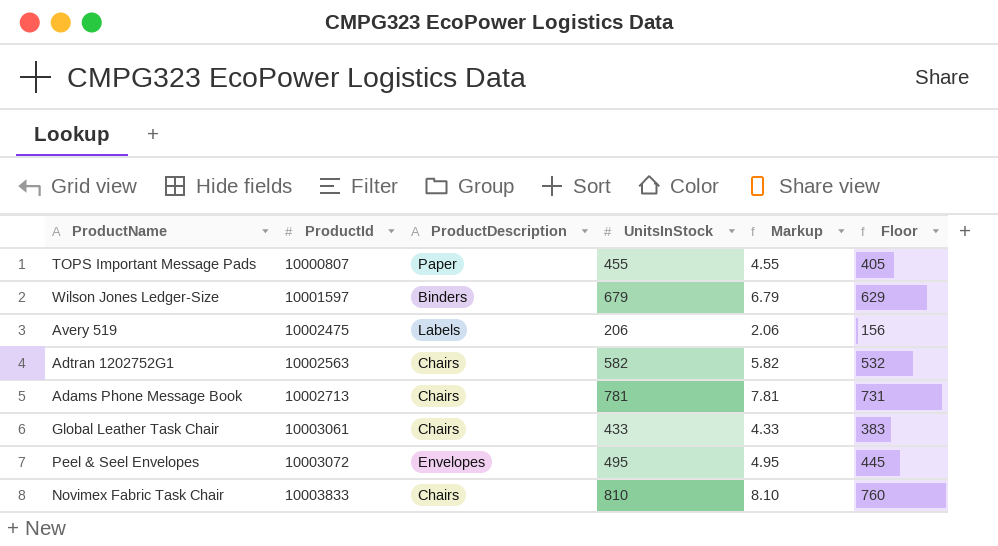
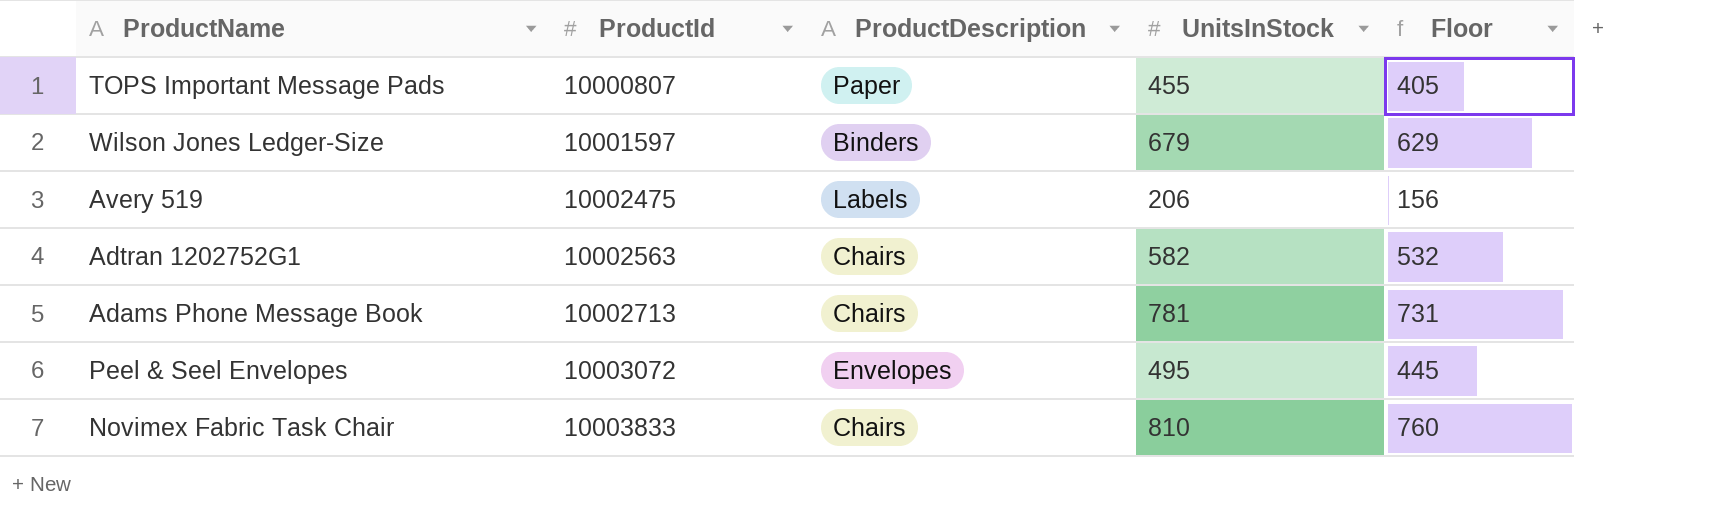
column Markup | formula: [UnitsInStock] * 0.01 -> none
row Global Leather Task Chair: 10003061 | Chairs | 433 | 4.33 | 383 -> none

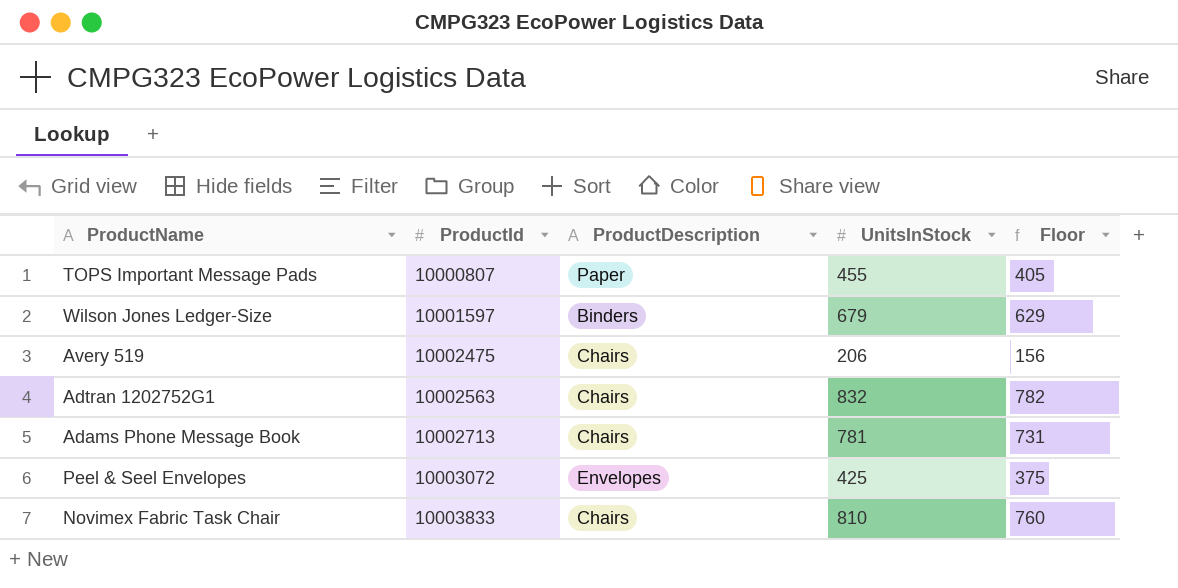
Avery 519 | ProductDescription: Labels -> Chairs
Adtran 1202752G1 | UnitsInStock: 582 -> 832
Adtran 1202752G1 | Floor: 532 -> 782
Peel & Seel Envelopes | UnitsInStock: 495 -> 425
Peel & Seel Envelopes | Floor: 445 -> 375

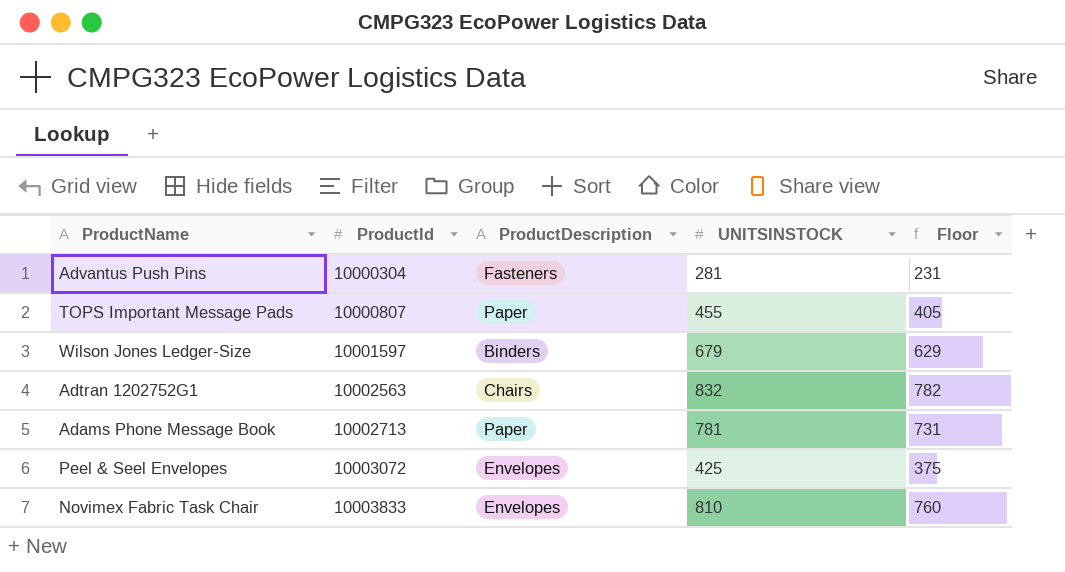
column name: UnitsInStock -> UNITSINSTOCK
row Avery 519: 10002475 | Chairs | 206 | 156 -> none
row Advantus Push Pins: none -> 10000304 | Fasteners | 281 | 231
Adams Phone Message Book | ProductDescription: Chairs -> Paper
Novimex Fabric Task Chair | ProductDescription: Chairs -> Envelopes

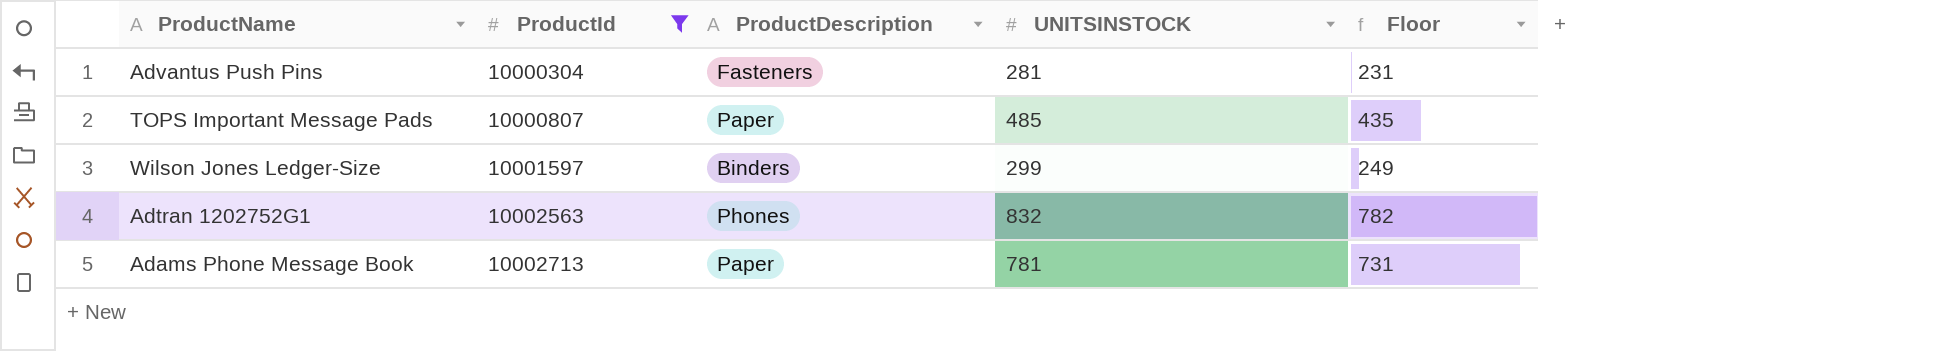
filter: none -> ProductId <= 10002713
TOPS Important Message Pads | UNITSINSTOCK: 455 -> 485
TOPS Important Message Pads | Floor: 405 -> 435
Wilson Jones Ledger-Size | UNITSINSTOCK: 679 -> 299
Wilson Jones Ledger-Size | Floor: 629 -> 249
Adtran 1202752G1 | ProductDescription: Chairs -> Phones

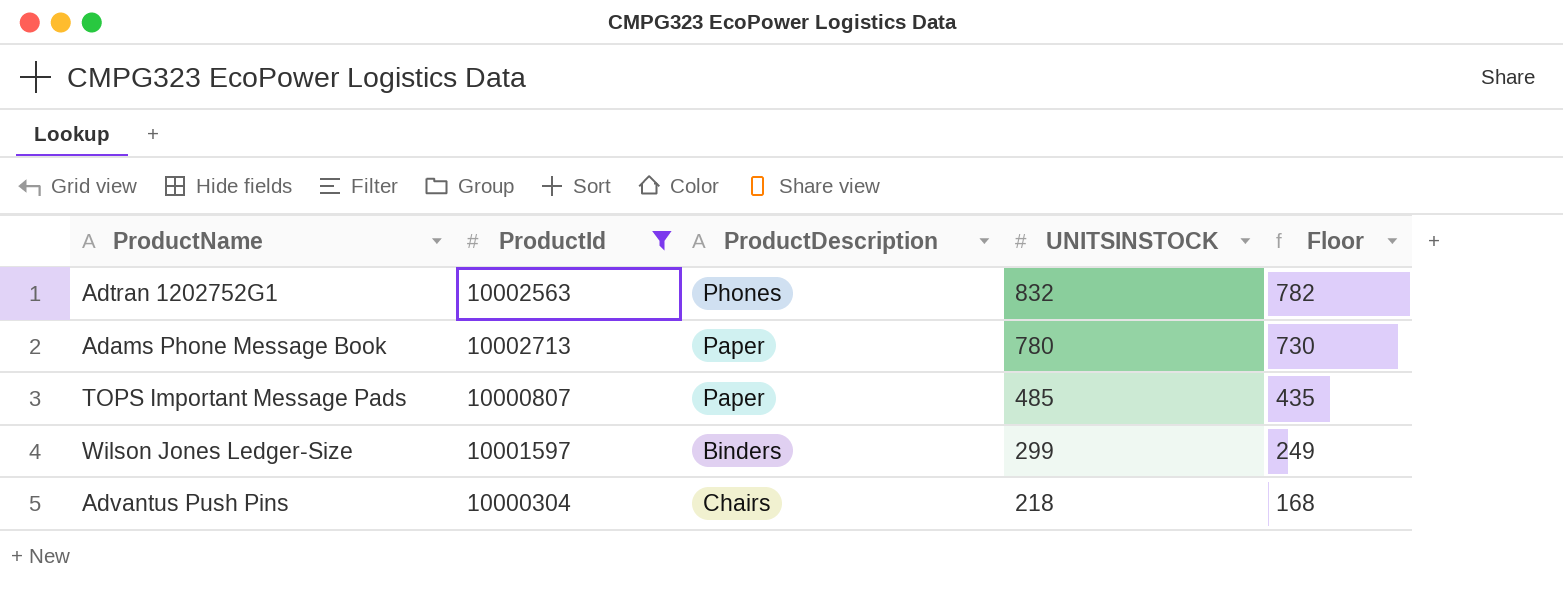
row order: ProductId ascending -> UNITSINSTOCK descending
Adams Phone Message Book | UNITSINSTOCK: 781 -> 780
Adams Phone Message Book | Floor: 731 -> 730
Advantus Push Pins | ProductDescription: Fasteners -> Chairs
Advantus Push Pins | UNITSINSTOCK: 281 -> 218
Advantus Push Pins | Floor: 231 -> 168

